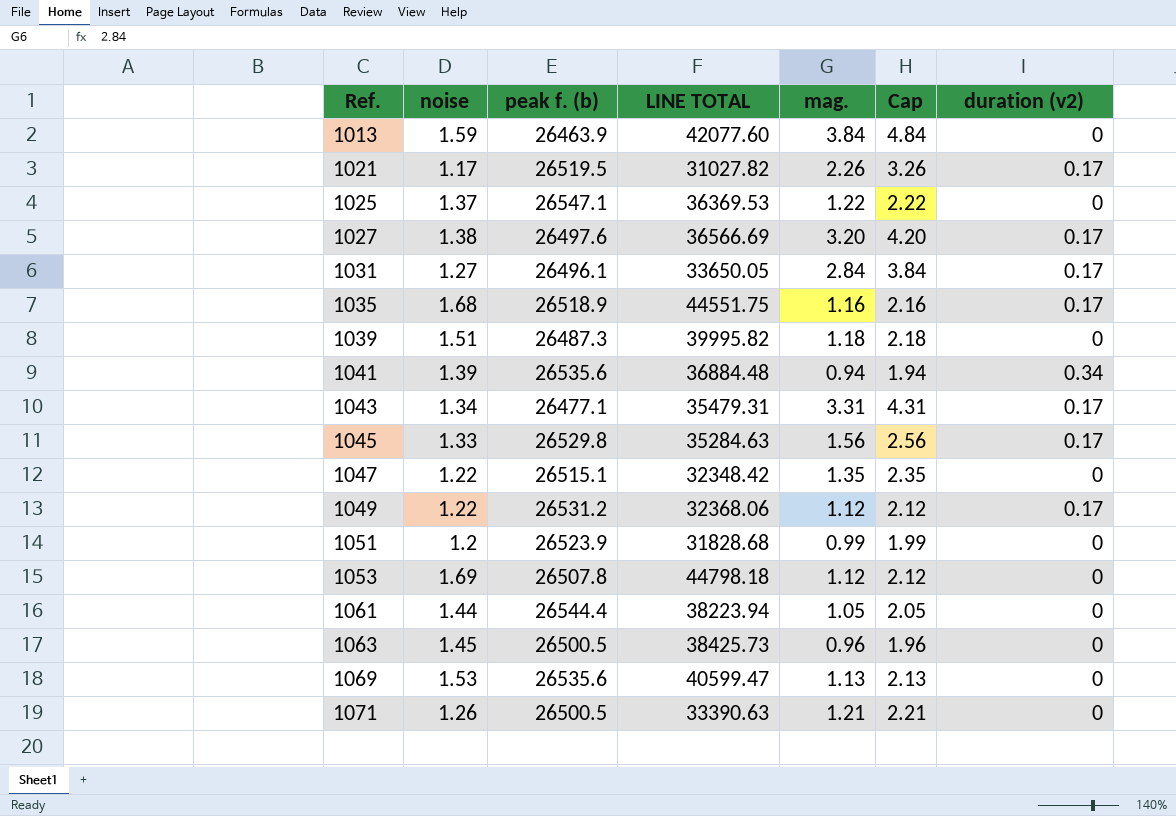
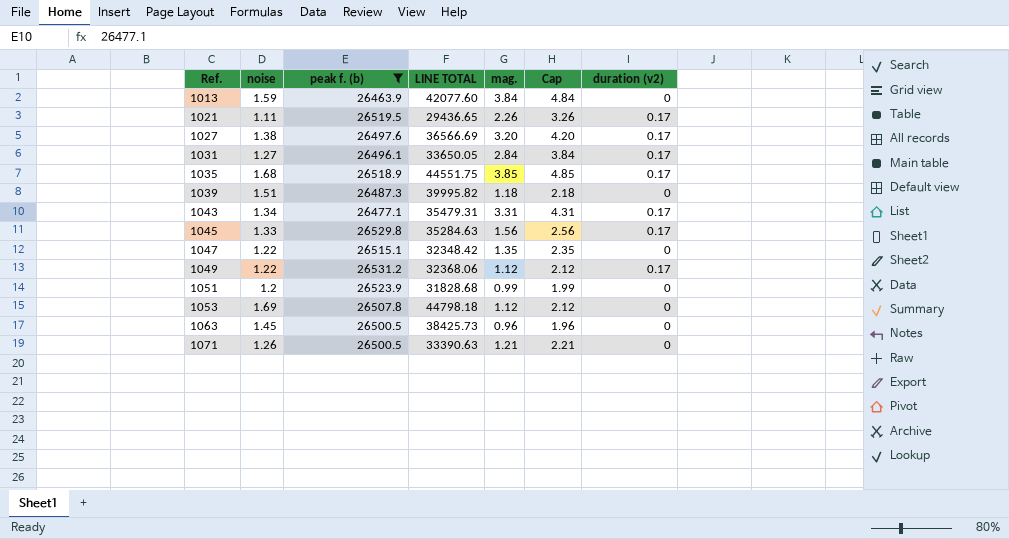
filter: none -> peak f. (b) <= 26531.2
1021 | noise: 1.17 -> 1.11
1021 | LINE TOTAL: 31027.82 -> 29436.65
1035 | mag.: 1.16 -> 3.85
1035 | Cap: 2.16 -> 4.85

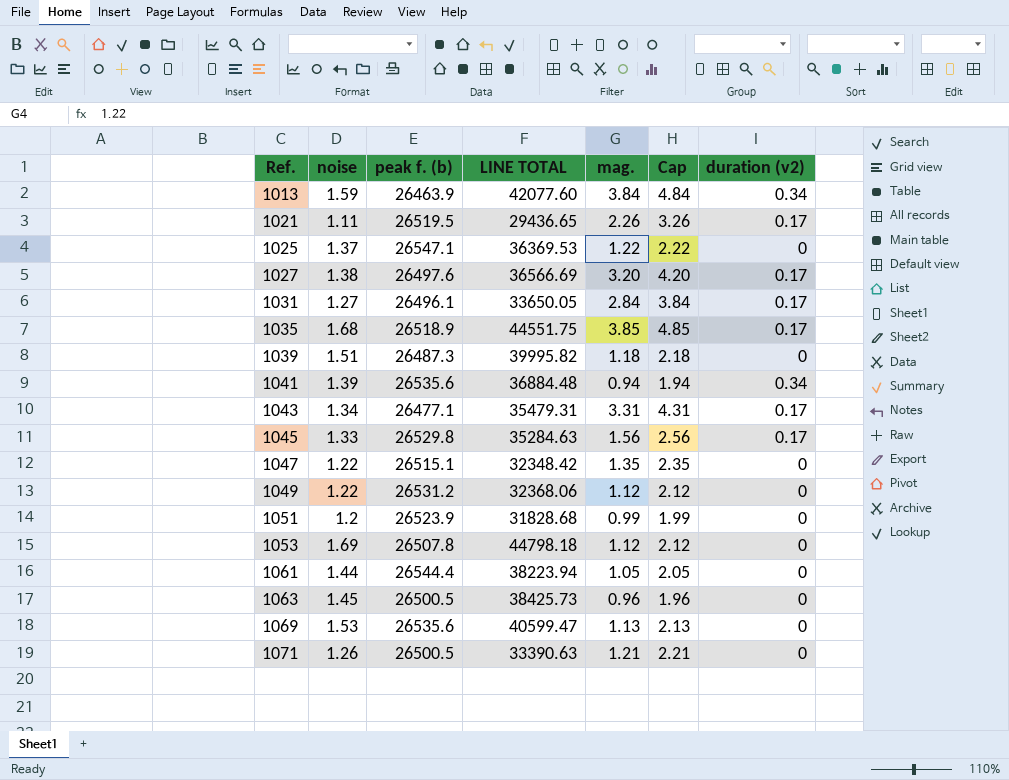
filter: peak f. (b) <= 26531.2 -> none
1013 | duration (v2): 0 -> 0.34
1049 | duration (v2): 0.17 -> 0

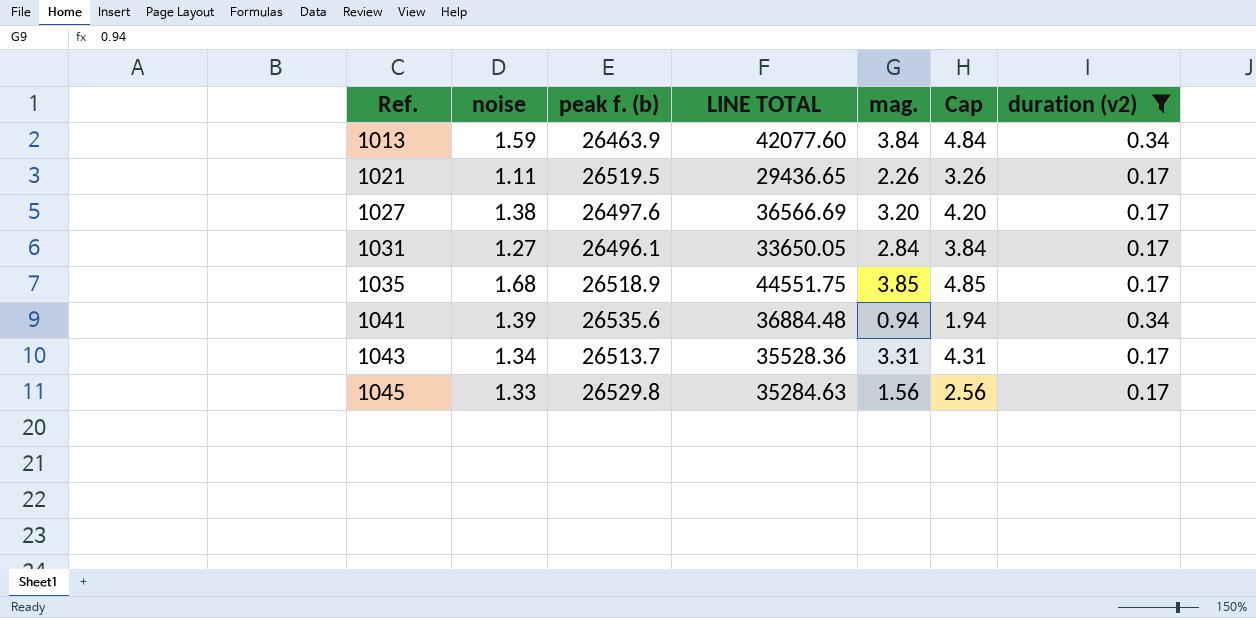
filter: none -> duration (v2) != 0
1043 | peak f. (b): 26477.1 -> 26513.7
1043 | LINE TOTAL: 35479.31 -> 35528.36

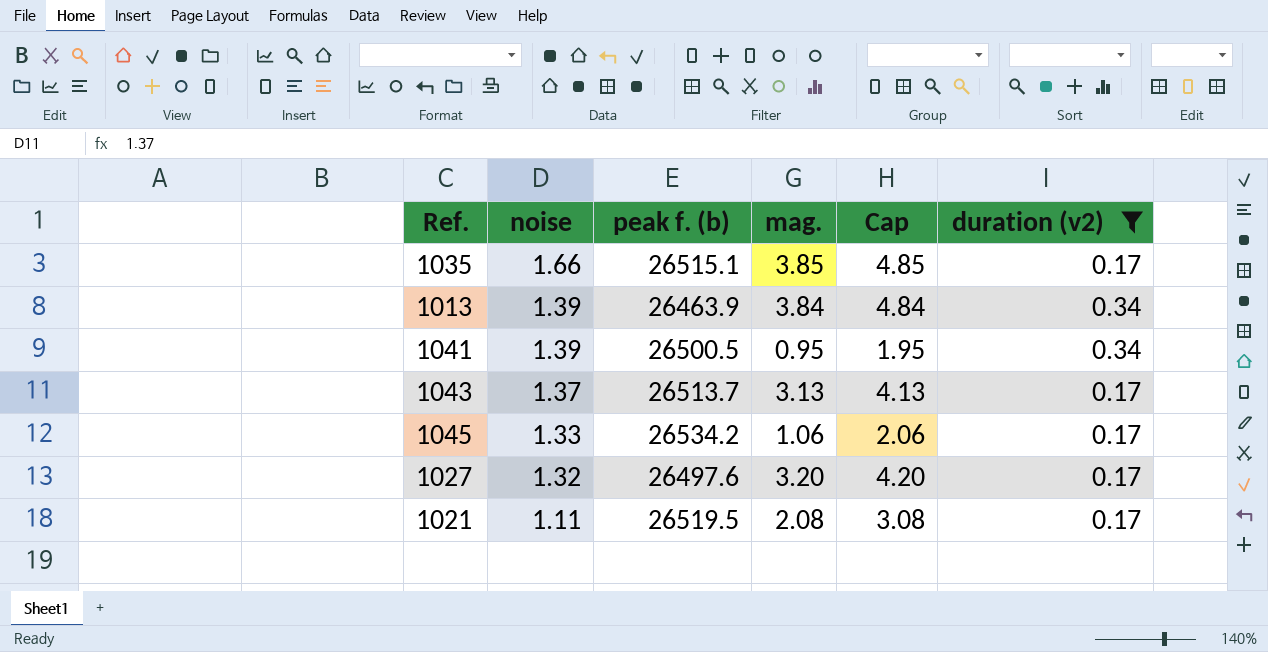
row order: Ref. ascending -> noise descending
column LINE TOTAL | formula: [noise] * [peak f. (b)] -> none
row 1031: 1.27 | 26496.1 | 33650.05 | 2.84 | 3.84 | 0.17 -> none
1035 | noise: 1.68 -> 1.66
1035 | peak f. (b): 26518.9 -> 26515.1
1013 | noise: 1.59 -> 1.39
1041 | peak f. (b): 26535.6 -> 26500.5
1041 | mag.: 0.94 -> 0.95
1041 | Cap: 1.94 -> 1.95
1043 | noise: 1.34 -> 1.37
1043 | mag.: 3.31 -> 3.13
1043 | Cap: 4.31 -> 4.13
1045 | peak f. (b): 26529.8 -> 26534.2
1045 | mag.: 1.56 -> 1.06
1045 | Cap: 2.56 -> 2.06
1027 | noise: 1.38 -> 1.32
1021 | mag.: 2.26 -> 2.08
1021 | Cap: 3.26 -> 3.08

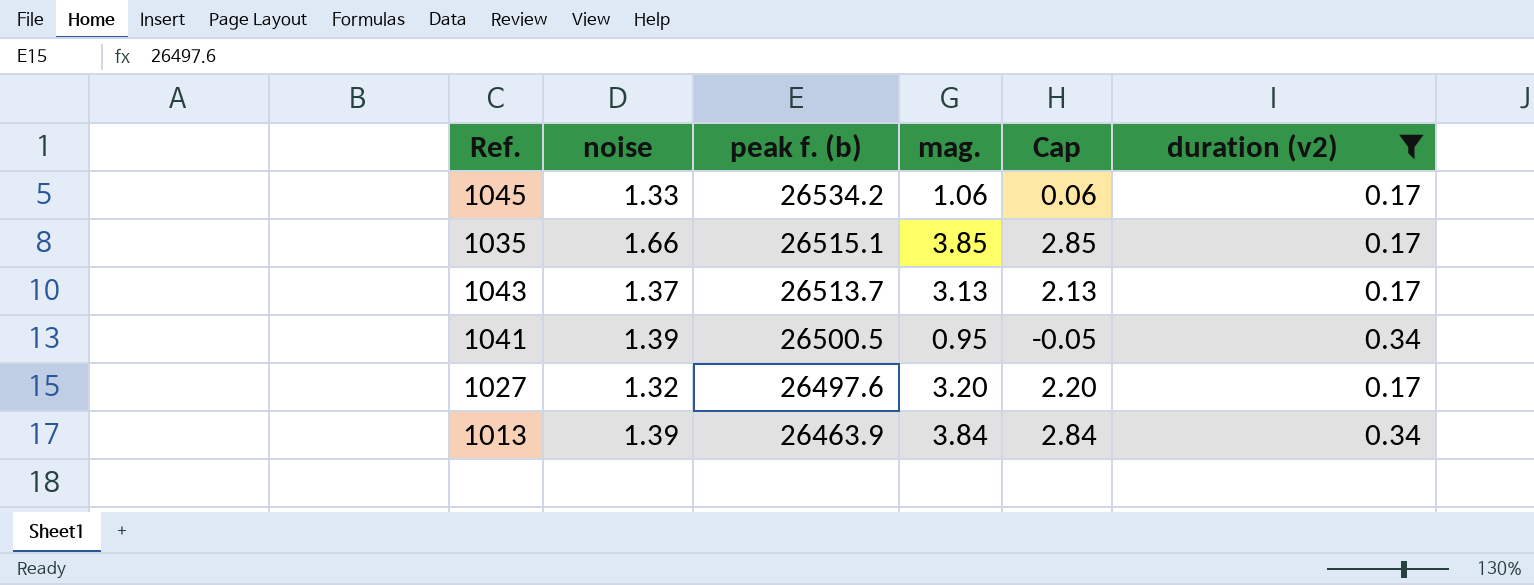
row order: noise descending -> peak f. (b) descending
column Cap | formula: [mag.] + 1 -> [mag.] - 1
row 1021: 1.11 | 26519.5 | 2.08 | 3.08 | 0.17 -> none

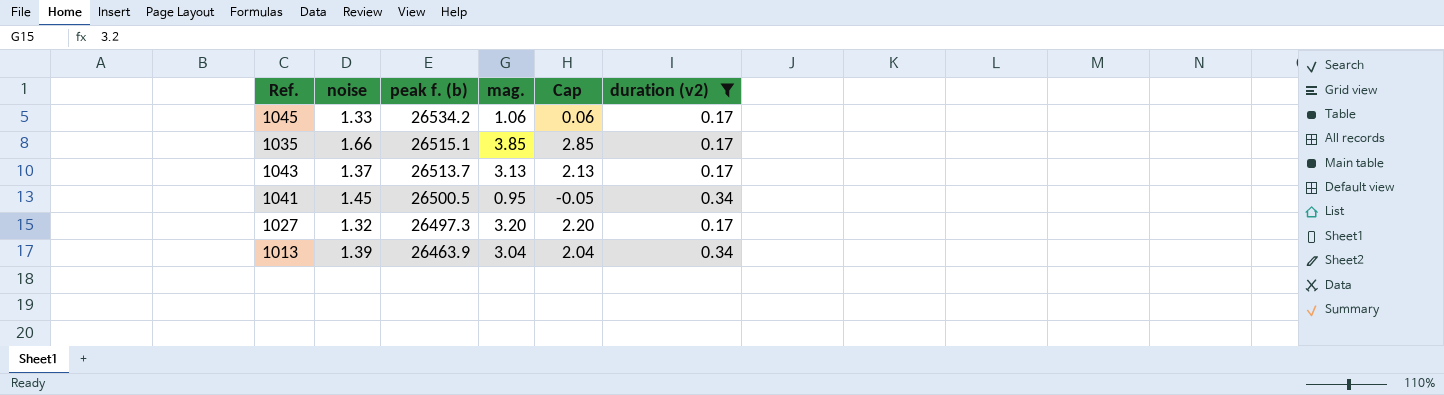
1041 | noise: 1.39 -> 1.45
1027 | peak f. (b): 26497.6 -> 26497.3
1013 | mag.: 3.84 -> 3.04
1013 | Cap: 2.84 -> 2.04

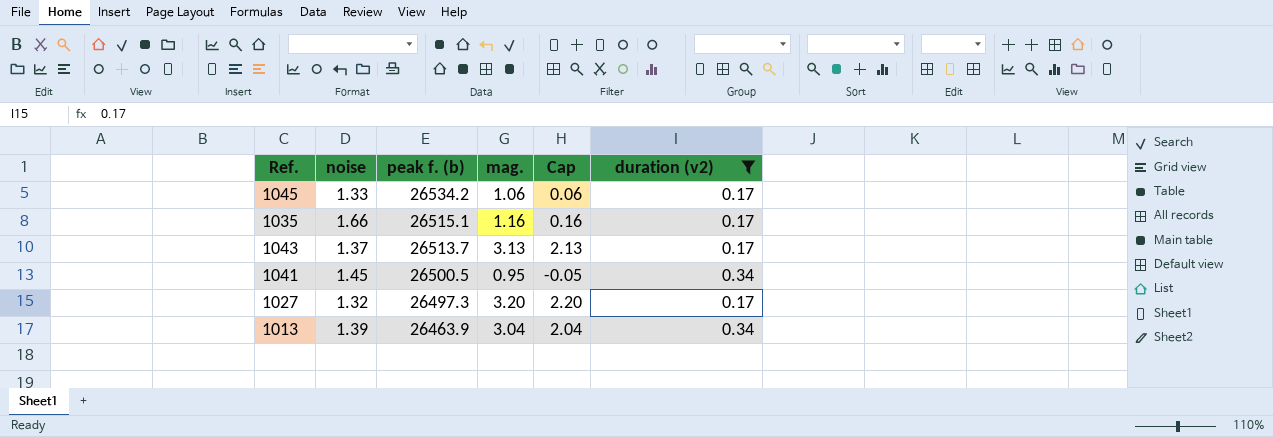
1035 | mag.: 3.85 -> 1.16
1035 | Cap: 2.85 -> 0.16

